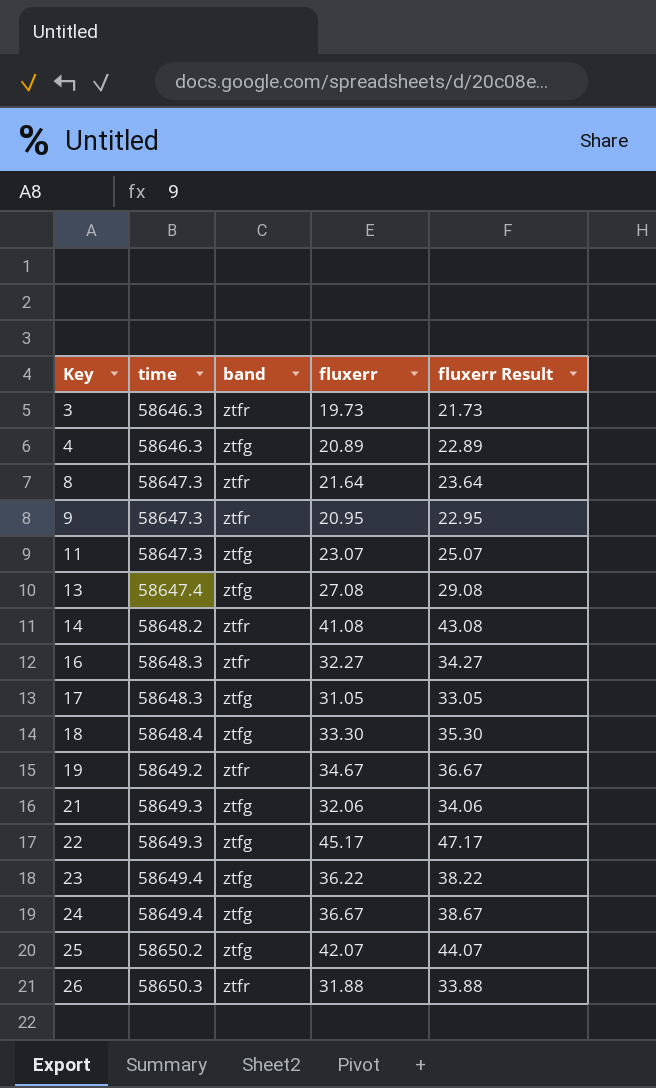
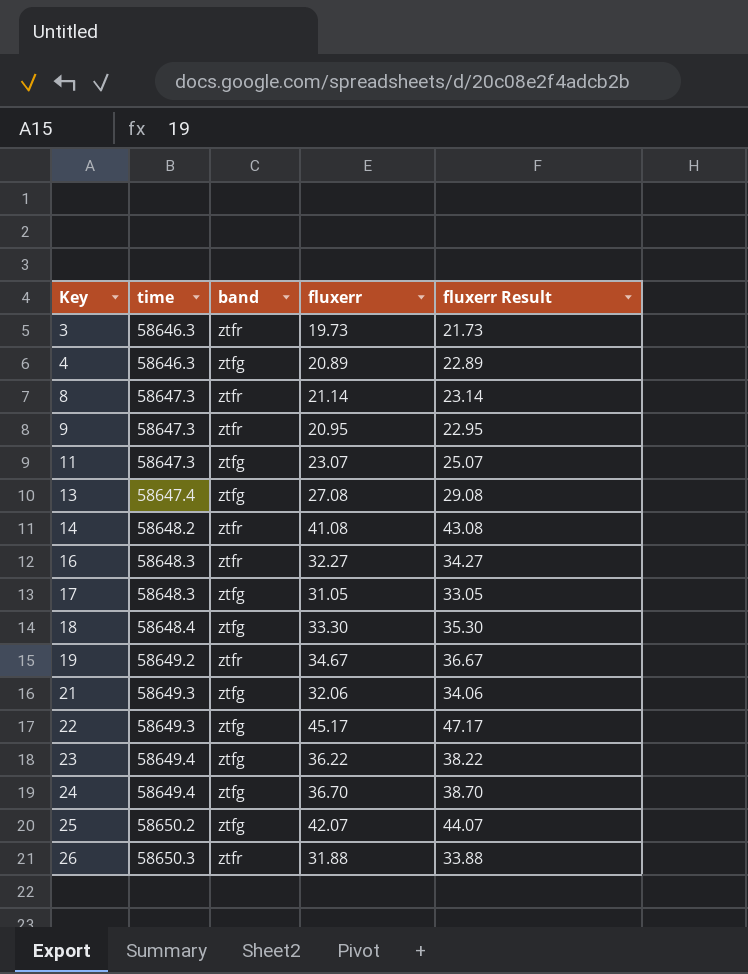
8 | fluxerr: 21.64 -> 21.14
8 | fluxerr Result: 23.64 -> 23.14
24 | fluxerr: 36.67 -> 36.70
24 | fluxerr Result: 38.67 -> 38.70

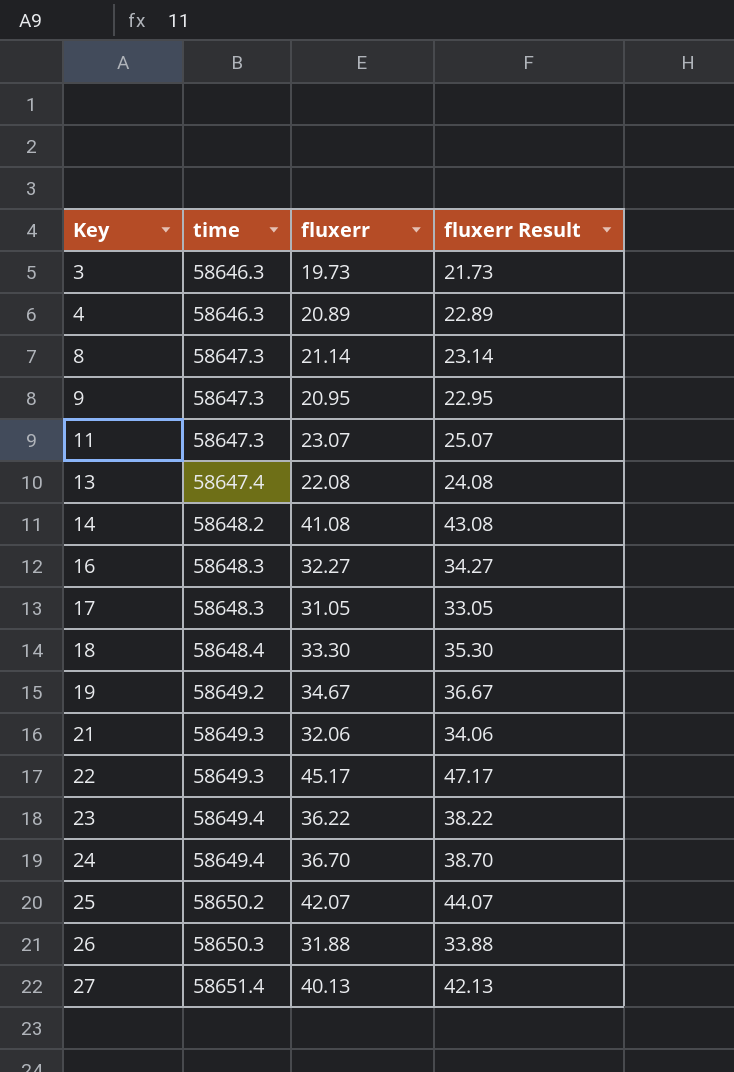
column band | position: 3 -> none
13 | fluxerr: 27.08 -> 22.08
13 | fluxerr Result: 29.08 -> 24.08
row 27: none -> 58651.4 | 40.13 | 42.13

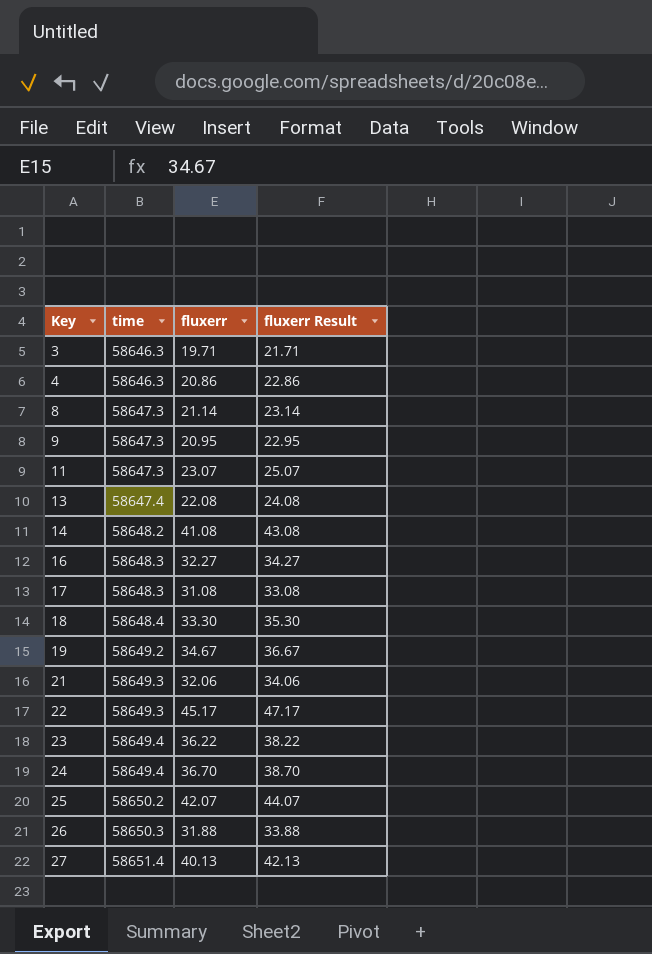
3 | fluxerr: 19.73 -> 19.71
3 | fluxerr Result: 21.73 -> 21.71
4 | fluxerr: 20.89 -> 20.86
4 | fluxerr Result: 22.89 -> 22.86
17 | fluxerr: 31.05 -> 31.08
17 | fluxerr Result: 33.05 -> 33.08

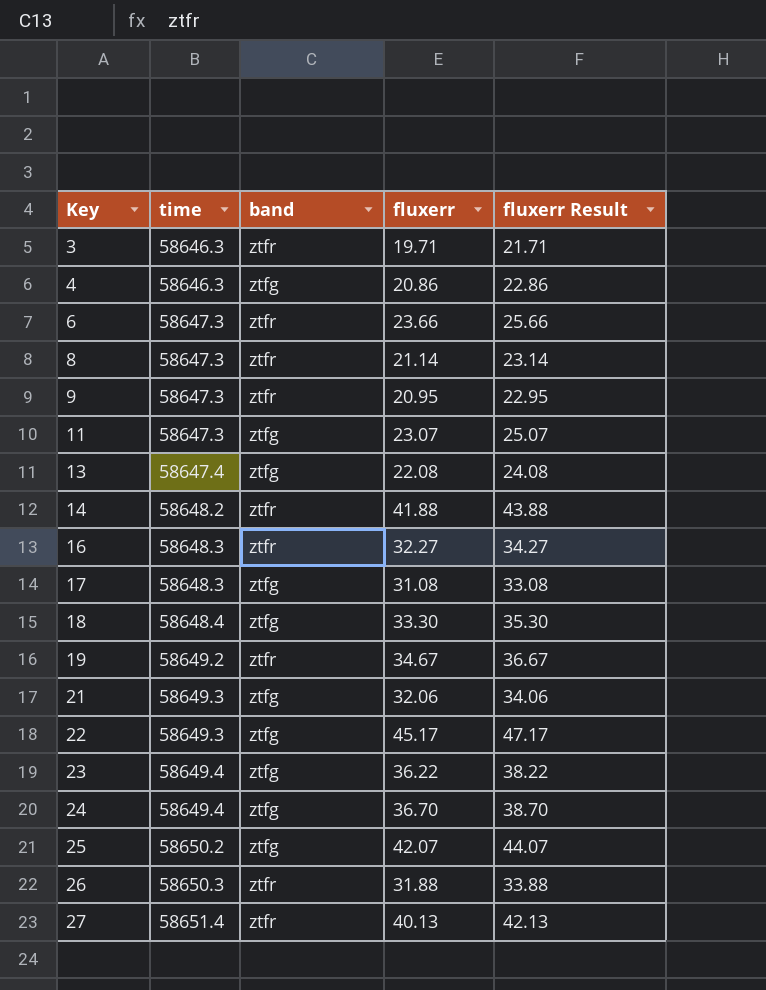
column band | position: none -> 3
row 6: none -> 58647.3 | ztfr | 23.66 | 25.66
14 | fluxerr: 41.08 -> 41.88
14 | fluxerr Result: 43.08 -> 43.88

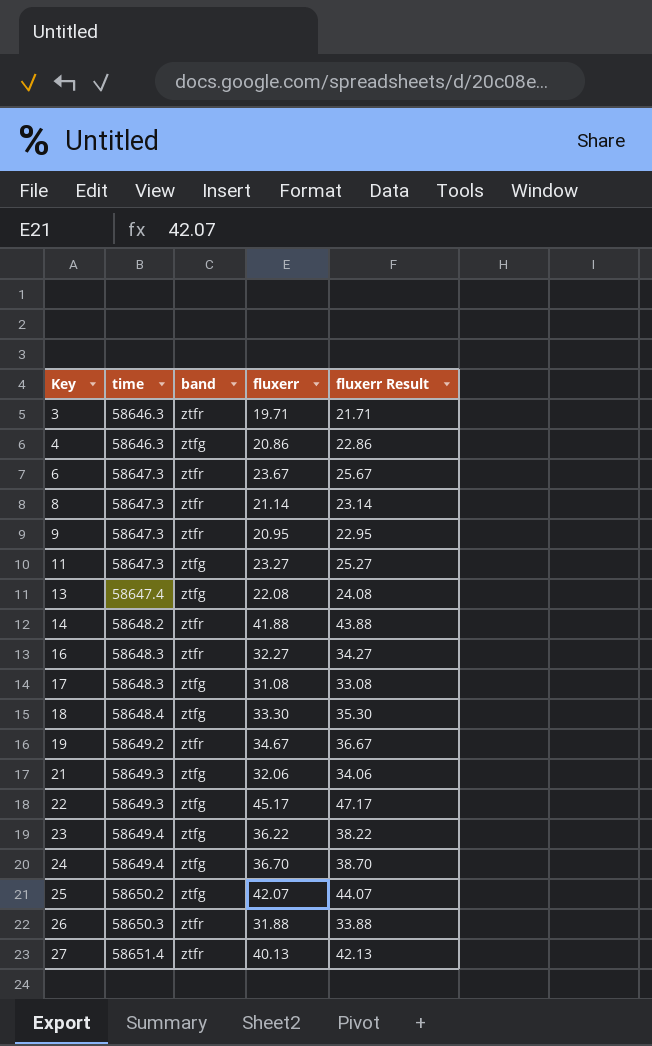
6 | fluxerr: 23.66 -> 23.67
6 | fluxerr Result: 25.66 -> 25.67
11 | fluxerr: 23.07 -> 23.27
11 | fluxerr Result: 25.07 -> 25.27

